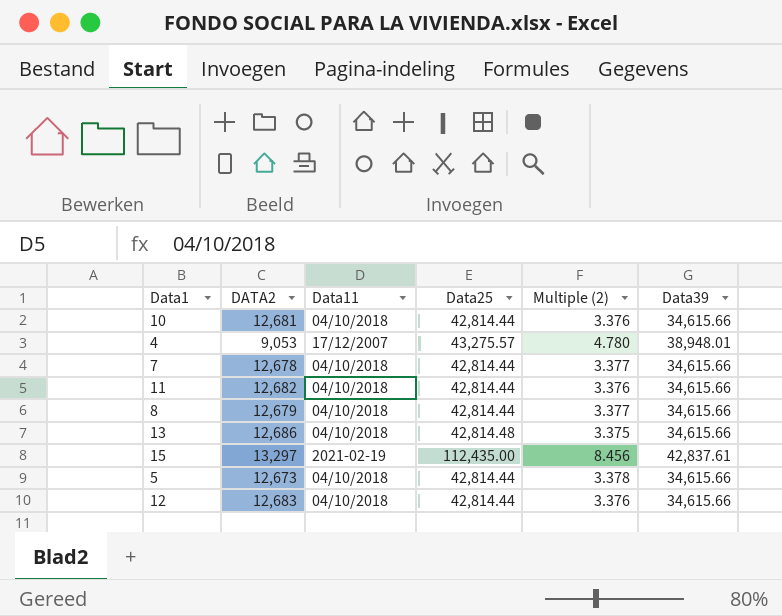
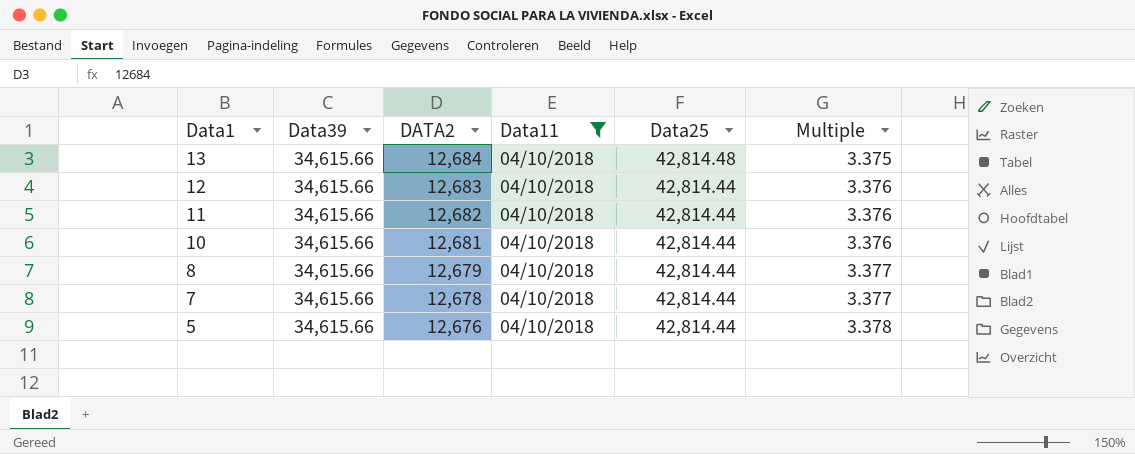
filter: none -> Data11 = 04/10/2018
row order: none -> Data1 descending
column Data39 | position: 6 -> 2
column name: Multiple (2) -> Multiple
13 | DATA2: 12,686 -> 12,684
5 | DATA2: 12,673 -> 12,676

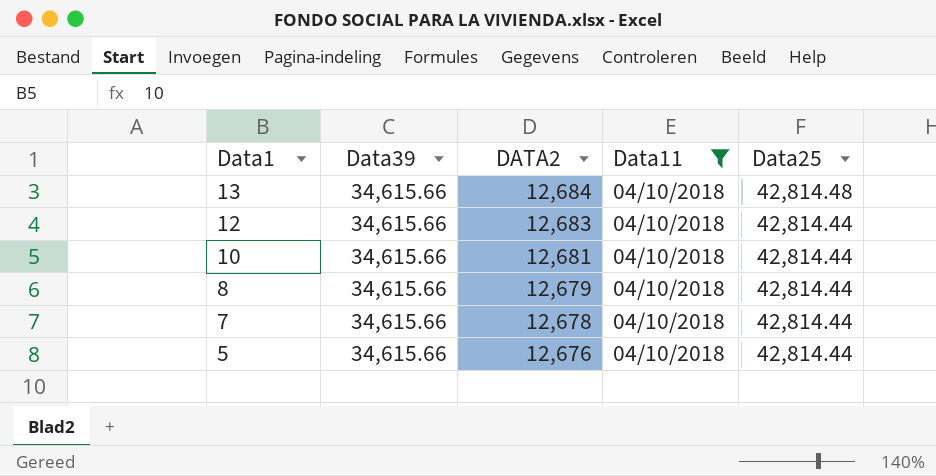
column Multiple | formula: [Data25] / [DATA2] -> none
row 11: 34,615.66 | 12,682 | 04/10/2018 | 42,814.44 | 3.376 -> none

